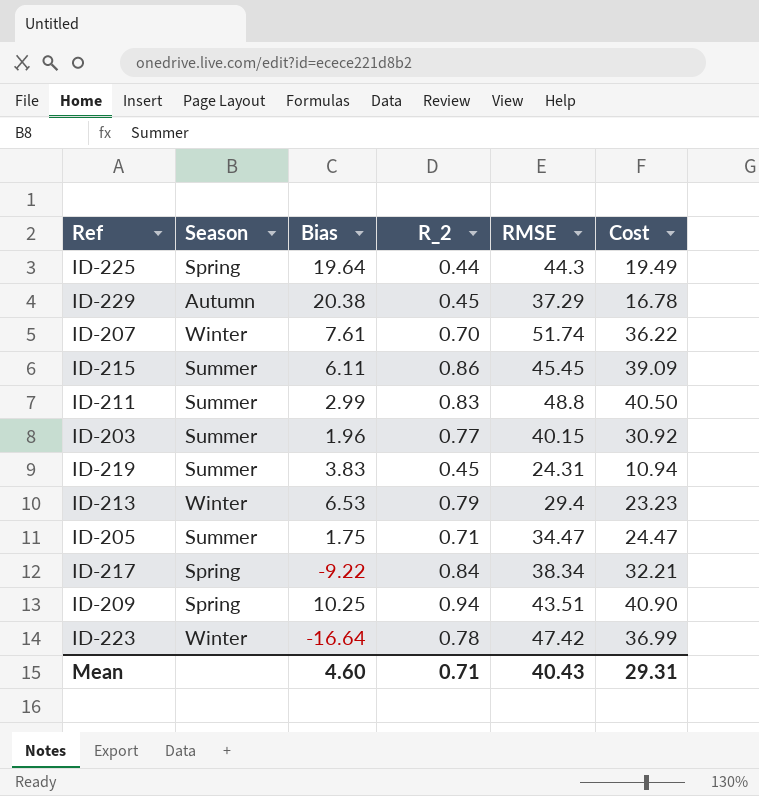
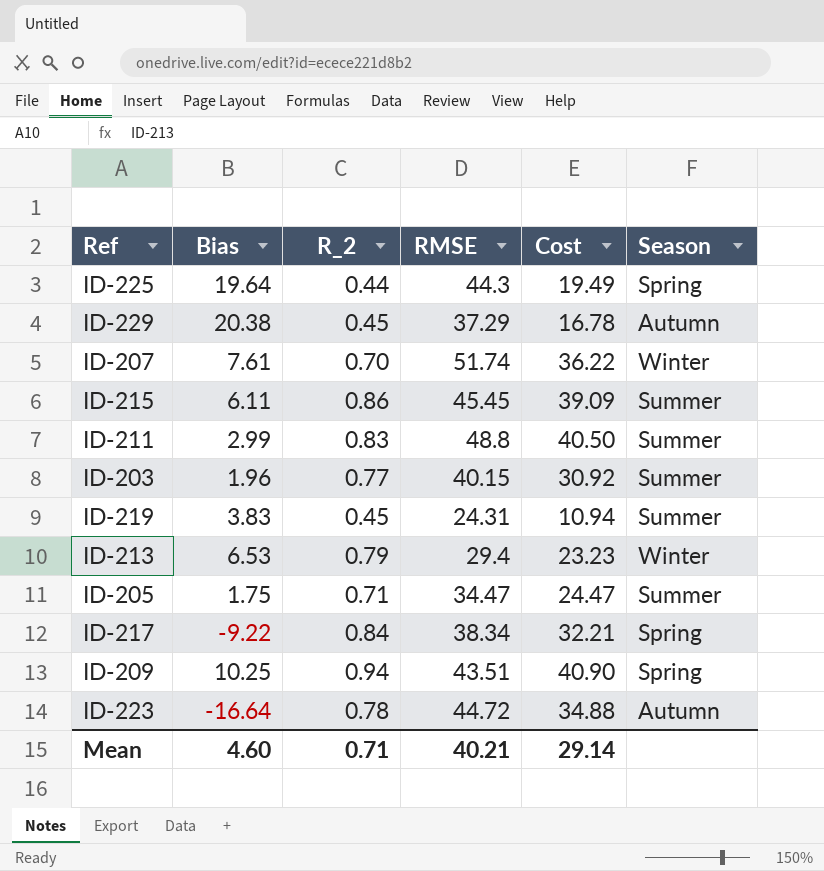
column Season | position: 2 -> 6
ID-223 | RMSE: 47.42 -> 44.72
ID-223 | Cost: 36.99 -> 34.88
ID-223 | Season: Winter -> Autumn
Mean | RMSE: 40.43 -> 40.21
Mean | Cost: 29.31 -> 29.14

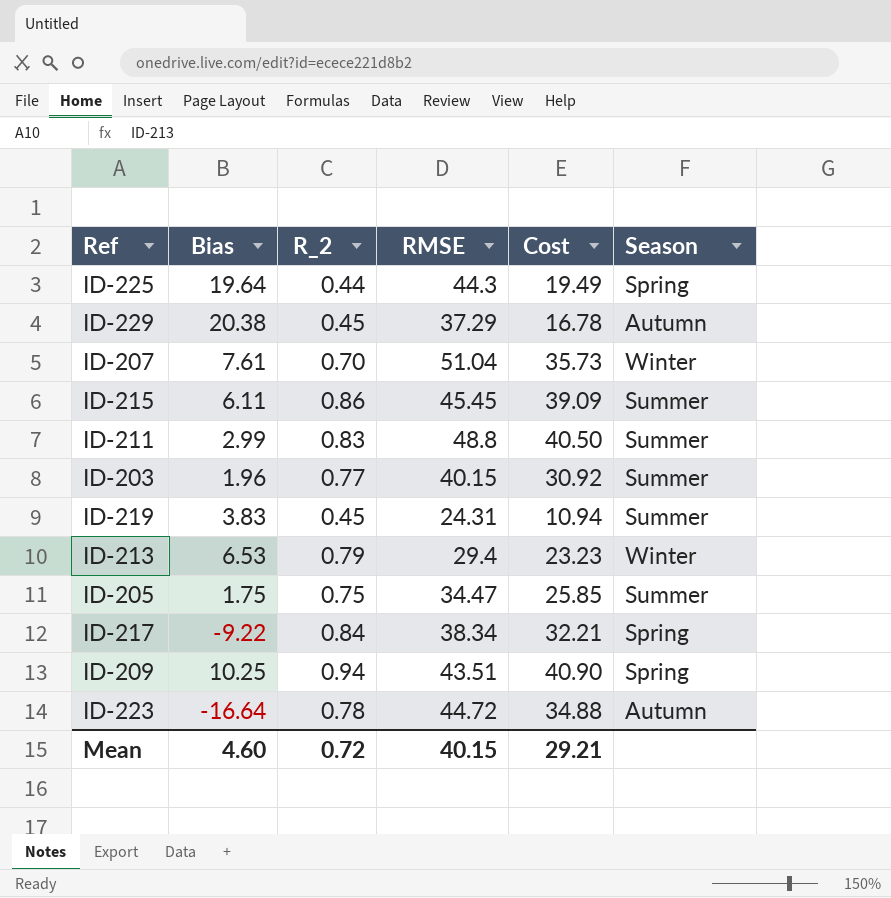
ID-207 | RMSE: 51.74 -> 51.04
ID-207 | Cost: 36.22 -> 35.73
ID-205 | R_2: 0.71 -> 0.75
ID-205 | Cost: 24.47 -> 25.85
Mean | R_2: 0.71 -> 0.72
Mean | RMSE: 40.21 -> 40.15
Mean | Cost: 29.14 -> 29.21

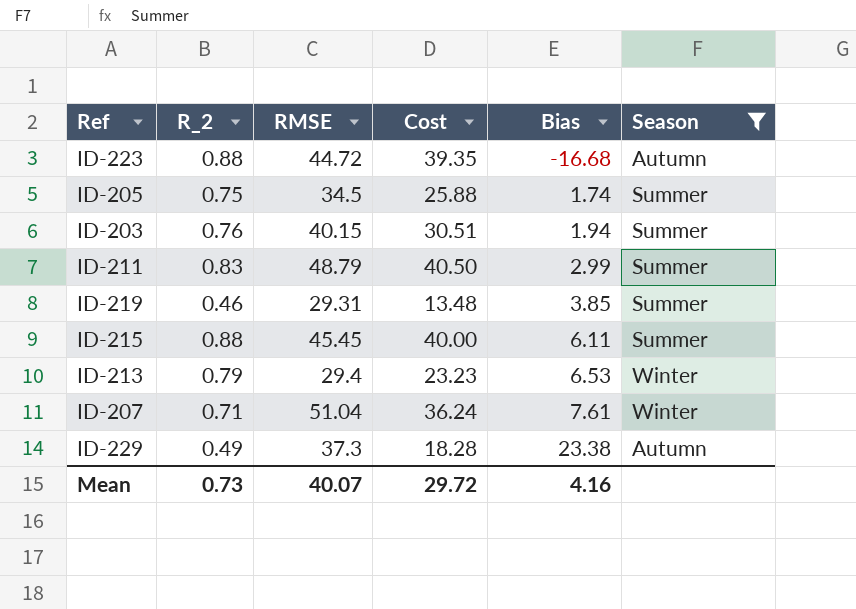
filter: none -> Season != Spring
row order: none -> Bias ascending
column Bias | position: 2 -> 5
ID-223 | R_2: 0.78 -> 0.88
ID-223 | Cost: 34.88 -> 39.35
ID-223 | Bias: -16.64 -> -16.68
ID-205 | RMSE: 34.47 -> 34.5
ID-205 | Cost: 25.85 -> 25.88
ID-205 | Bias: 1.75 -> 1.74
ID-203 | R_2: 0.77 -> 0.76
ID-203 | Cost: 30.92 -> 30.51
ID-203 | Bias: 1.96 -> 1.94
ID-211 | RMSE: 48.8 -> 48.79
ID-219 | R_2: 0.45 -> 0.46
ID-219 | RMSE: 24.31 -> 29.31
ID-219 | Cost: 10.94 -> 13.48
ID-219 | Bias: 3.83 -> 3.85
ID-215 | R_2: 0.86 -> 0.88
ID-215 | Cost: 39.09 -> 40.00
ID-207 | R_2: 0.70 -> 0.71
ID-207 | Cost: 35.73 -> 36.24
ID-229 | R_2: 0.45 -> 0.49
ID-229 | RMSE: 37.29 -> 37.3
ID-229 | Cost: 16.78 -> 18.28
ID-229 | Bias: 20.38 -> 23.38
Mean | R_2: 0.72 -> 0.73
Mean | RMSE: 40.15 -> 40.07
Mean | Cost: 29.21 -> 29.72
Mean | Bias: 4.60 -> 4.16

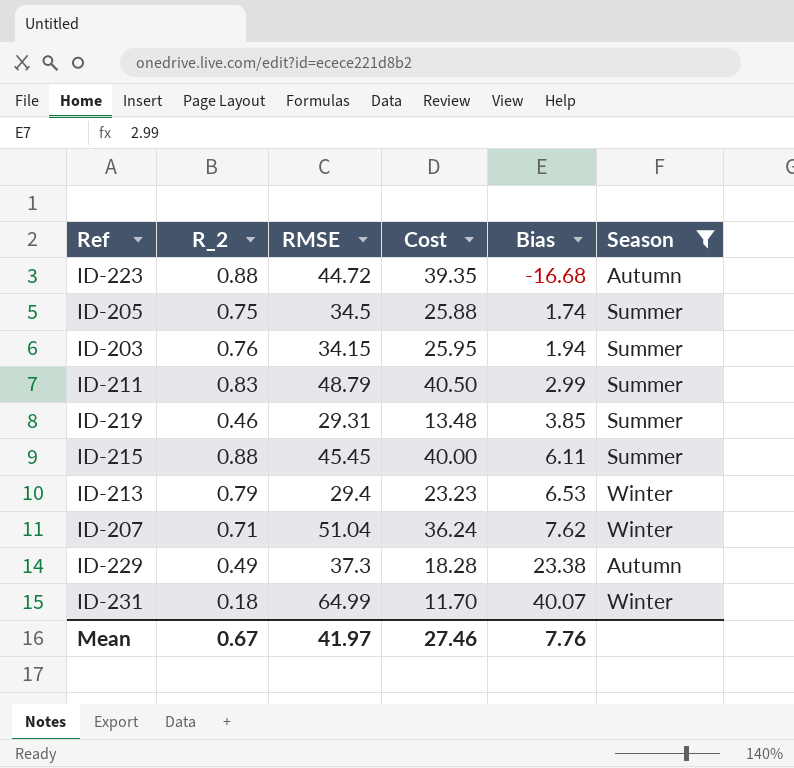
ID-203 | RMSE: 40.15 -> 34.15
ID-203 | Cost: 30.51 -> 25.95
ID-207 | Bias: 7.61 -> 7.62
row ID-231: none -> 0.18 | 64.99 | 11.70 | 40.07 | Winter
Mean | R_2: 0.73 -> 0.67
Mean | RMSE: 40.07 -> 41.97
Mean | Cost: 29.72 -> 27.46
Mean | Bias: 4.16 -> 7.76

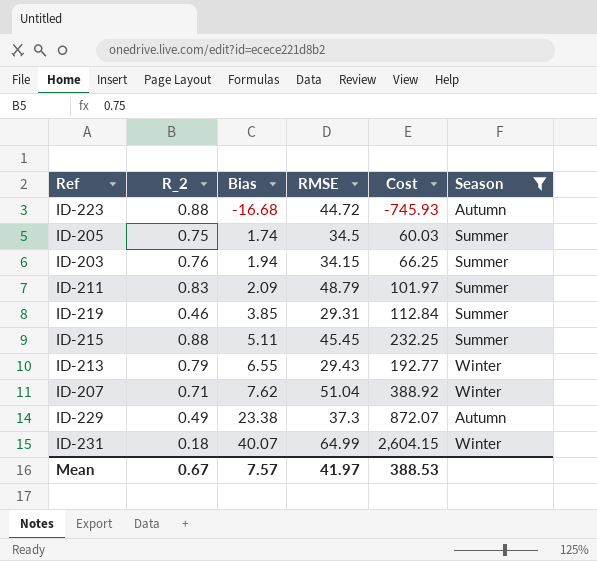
column Bias | position: 5 -> 3
column Cost | formula: [R_2] * [RMSE] -> [Bias] * [RMSE]
ID-211 | Bias: 2.99 -> 2.09
ID-215 | Bias: 6.11 -> 5.11
ID-213 | Bias: 6.53 -> 6.55
ID-213 | RMSE: 29.4 -> 29.43
Mean | Bias: 7.76 -> 7.57
Mean | Cost: 27.46 -> 388.53

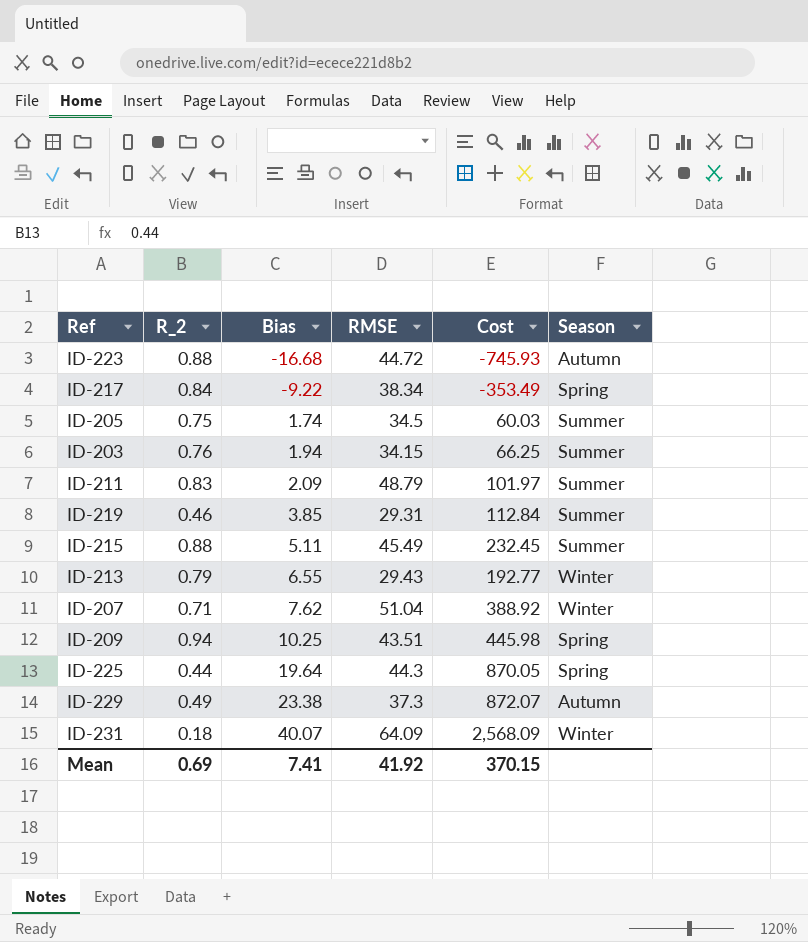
filter: Season != Spring -> none
ID-215 | RMSE: 45.45 -> 45.49
ID-215 | Cost: 232.25 -> 232.45
ID-231 | RMSE: 64.99 -> 64.09
ID-231 | Cost: 2,604.15 -> 2,568.09
Mean | R_2: 0.67 -> 0.69
Mean | Bias: 7.57 -> 7.41
Mean | RMSE: 41.97 -> 41.92
Mean | Cost: 388.53 -> 370.15

